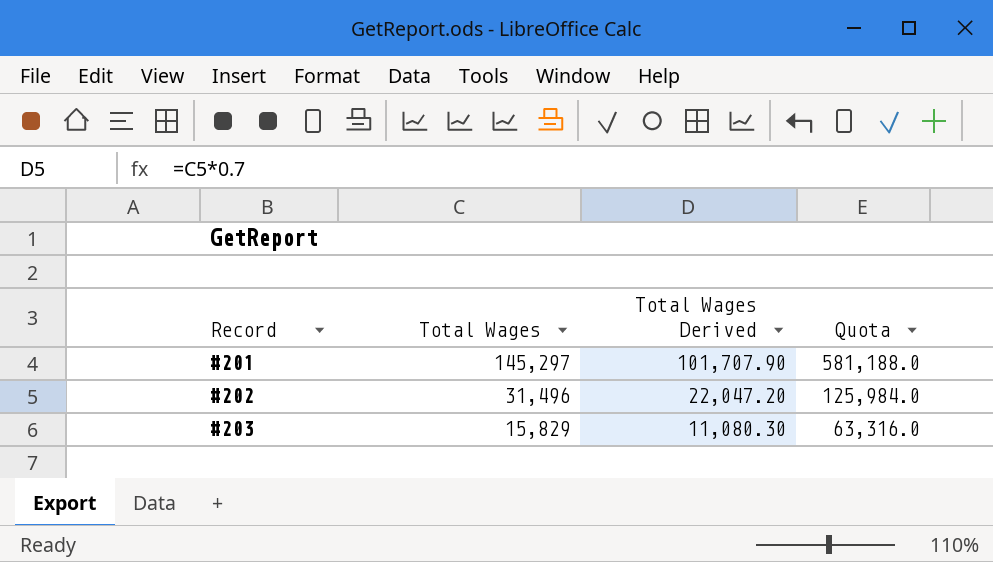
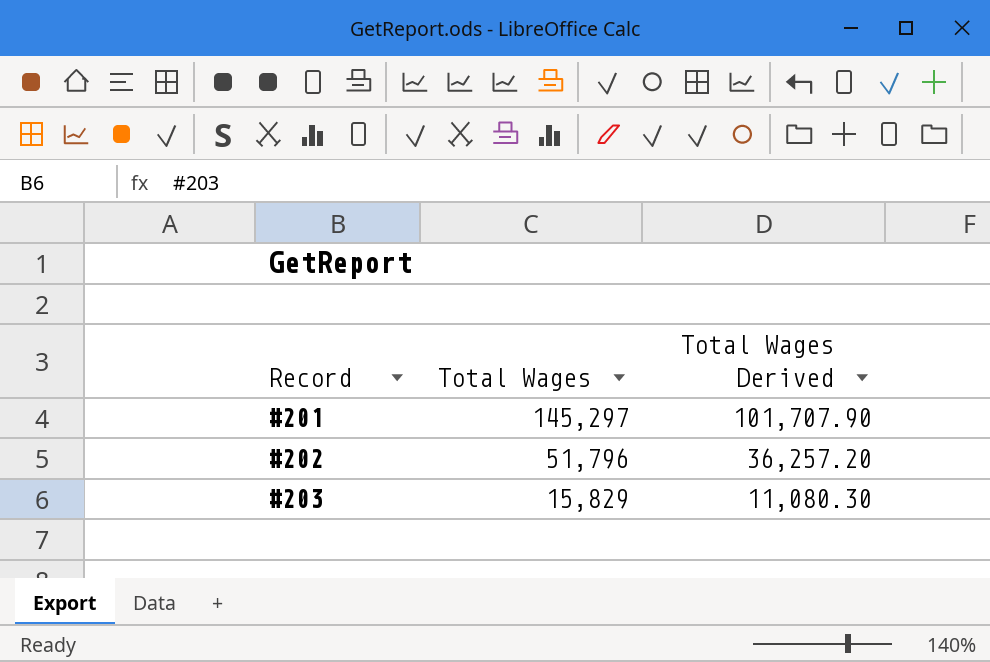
column Quota | formula: [Total Wages] * 4 -> none
#202 | Total Wages: 31,496 -> 51,796
#202 | Total Wages Derived: 22,047.20 -> 36,257.20

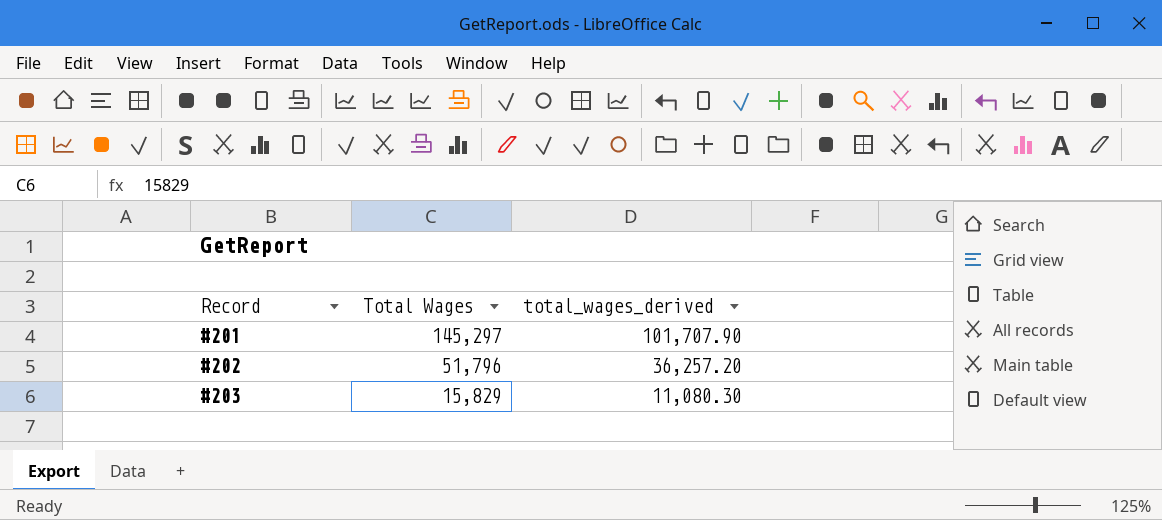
column name: Total Wages Derived -> total_wages_derived

